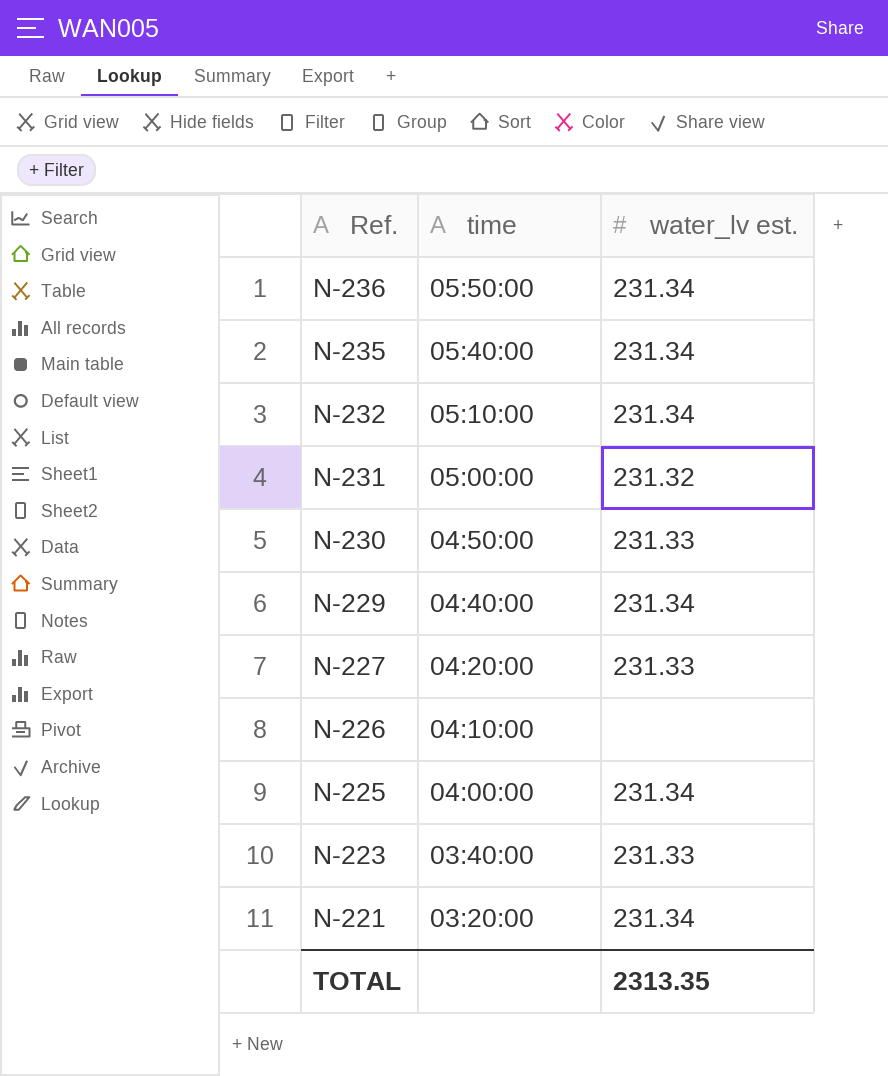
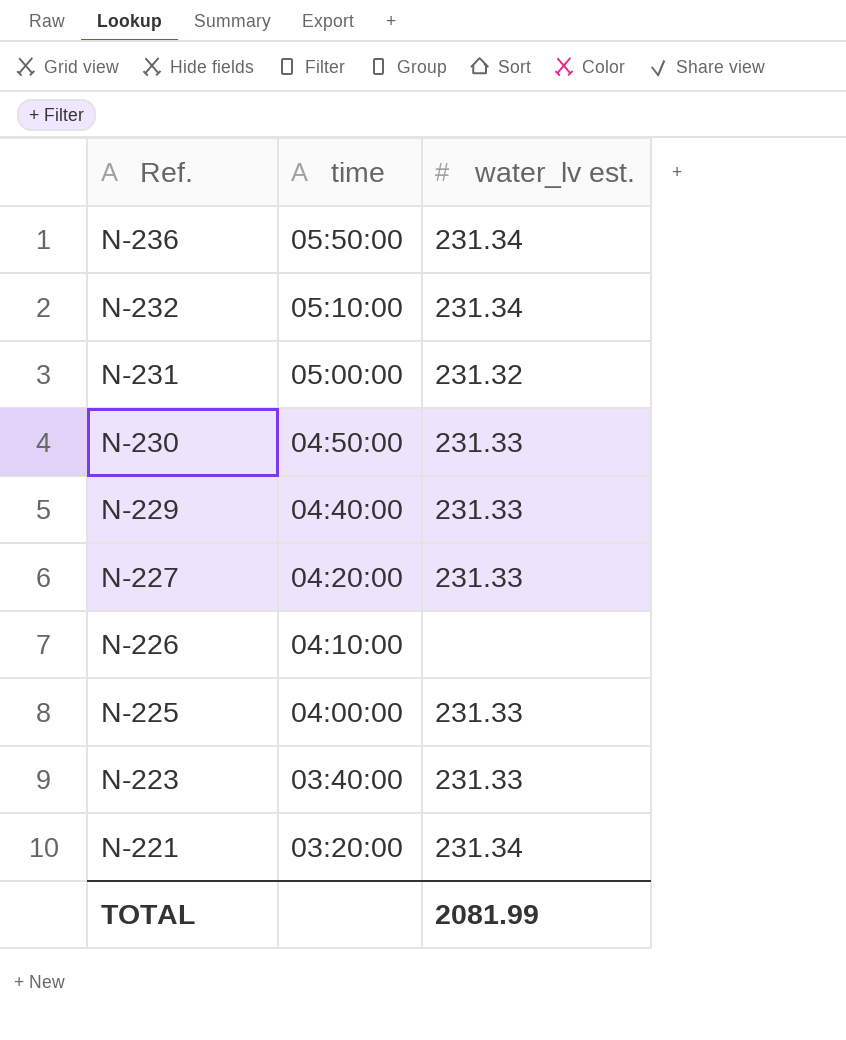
row N-235: 05:40:00 | 231.34 -> none
N-229 | water_lv est.: 231.34 -> 231.33
N-225 | water_lv est.: 231.34 -> 231.33
TOTAL | water_lv est.: 2313.35 -> 2081.99

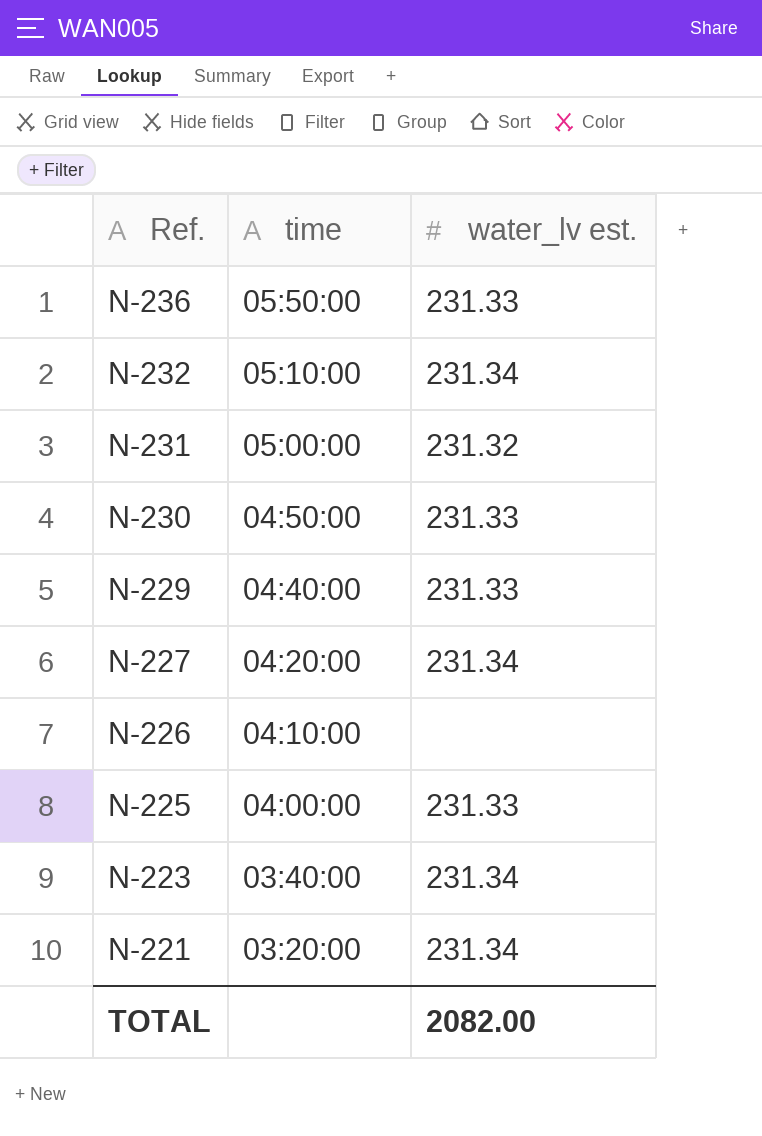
N-236 | water_lv est.: 231.34 -> 231.33
N-227 | water_lv est.: 231.33 -> 231.34
N-223 | water_lv est.: 231.33 -> 231.34
TOTAL | water_lv est.: 2081.99 -> 2082.00

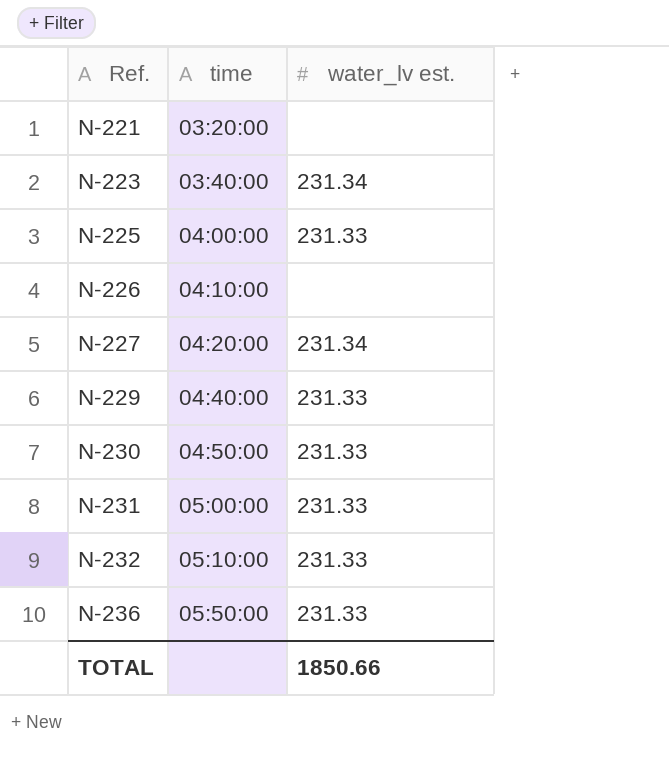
row order: Ref. descending -> Ref. ascending
N-221 | water_lv est.: 231.34 -> none
N-231 | water_lv est.: 231.32 -> 231.33
N-232 | water_lv est.: 231.34 -> 231.33
TOTAL | water_lv est.: 2082.00 -> 1850.66

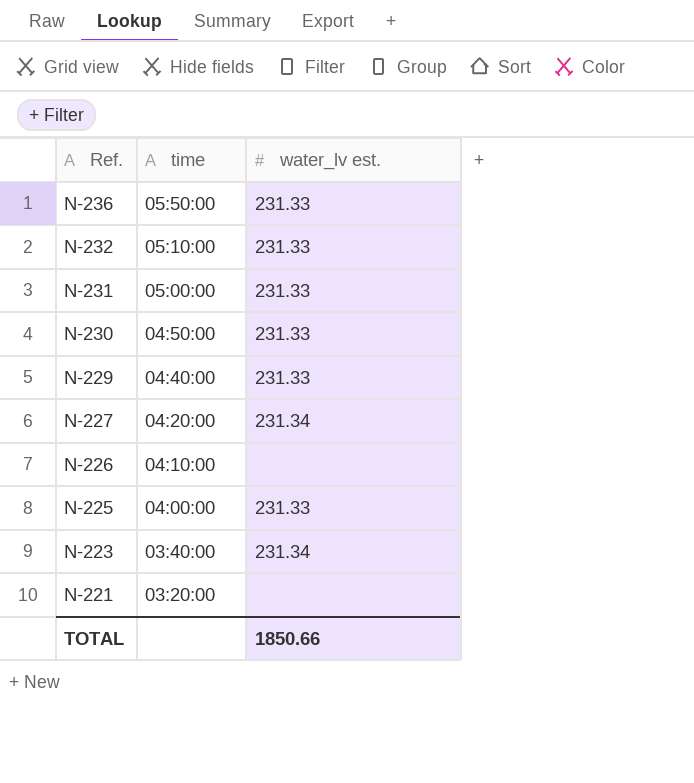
row order: Ref. ascending -> Ref. descending

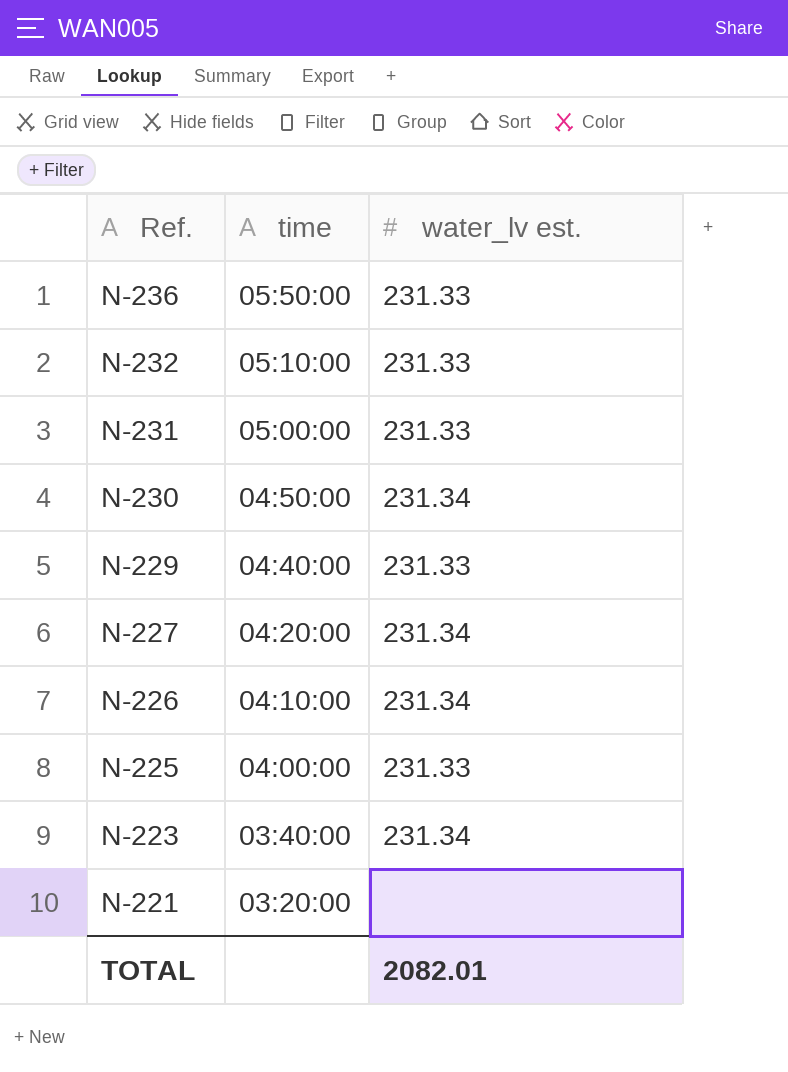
N-230 | water_lv est.: 231.33 -> 231.34
N-226 | water_lv est.: none -> 231.34
TOTAL | water_lv est.: 1850.66 -> 2082.01

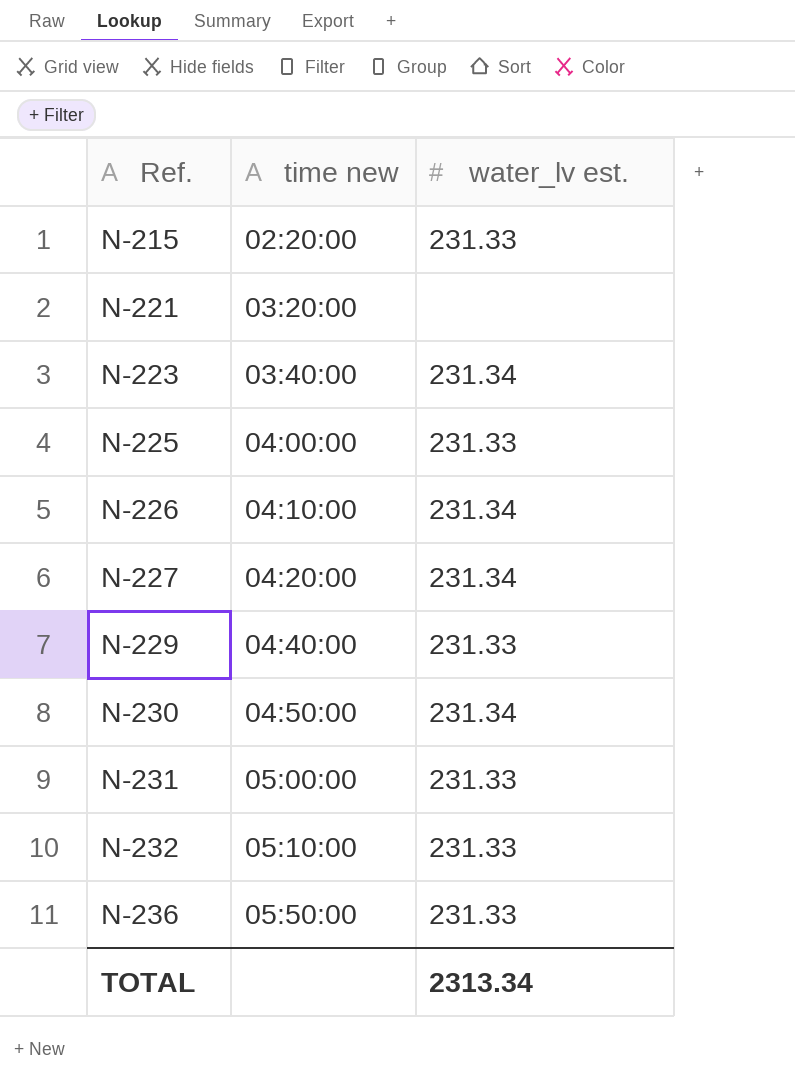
row order: Ref. descending -> Ref. ascending
column name: time -> time new
row N-215: none -> 02:20:00 | 231.33
TOTAL | water_lv est.: 2082.01 -> 2313.34

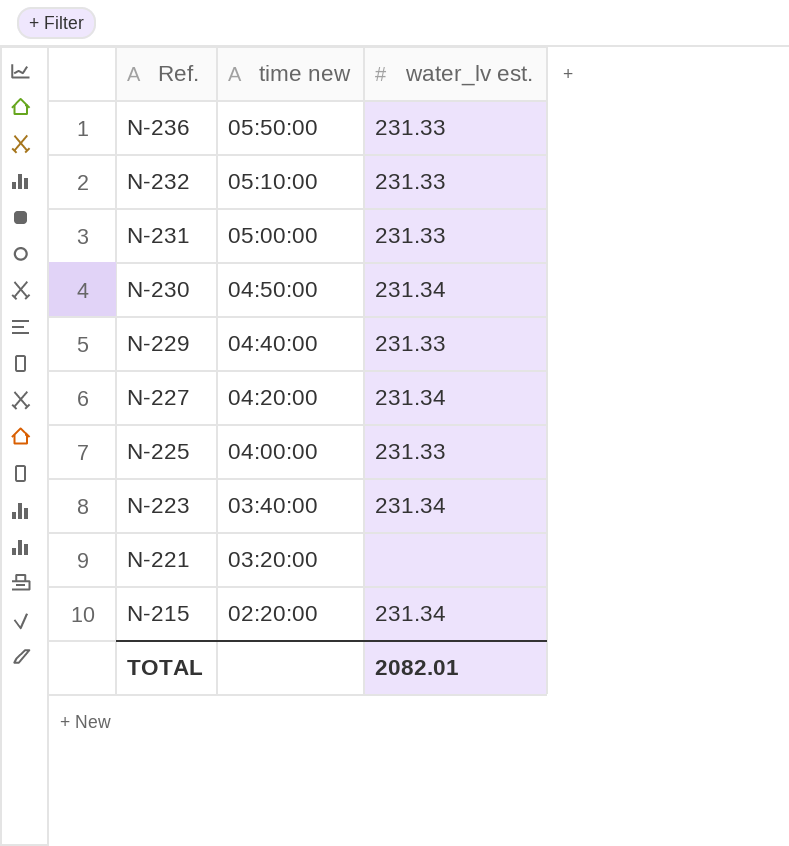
row order: Ref. ascending -> Ref. descending
row N-226: 04:10:00 | 231.34 -> none
N-215 | water_lv est.: 231.33 -> 231.34
TOTAL | water_lv est.: 2313.34 -> 2082.01

